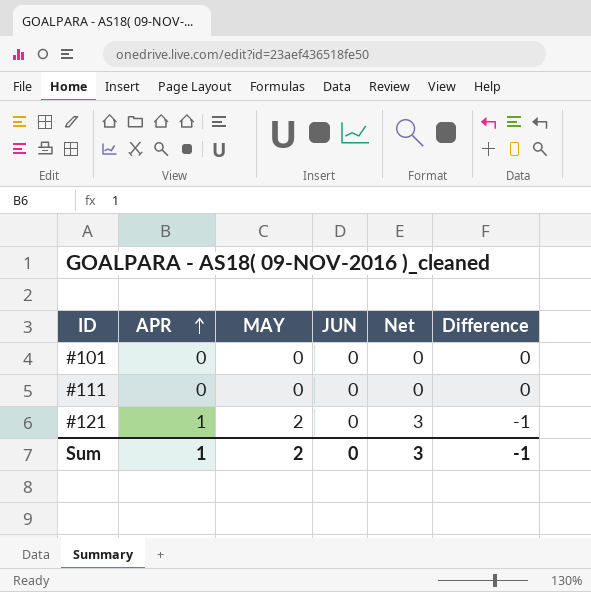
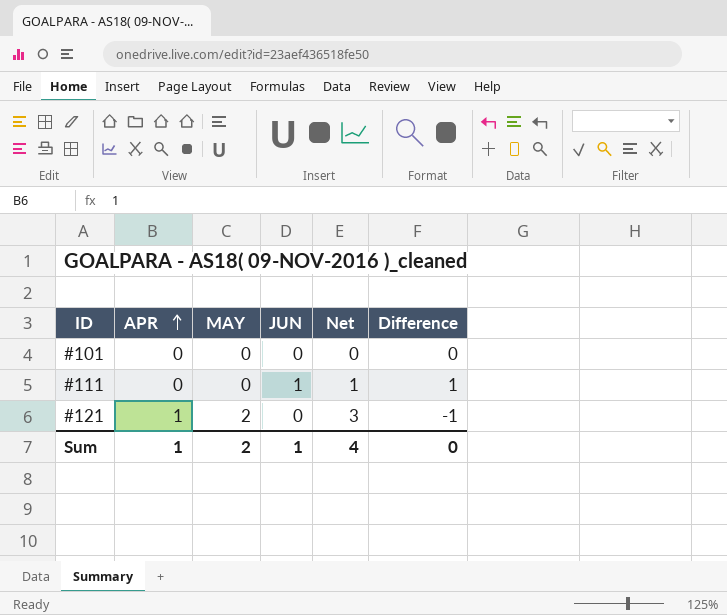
#111 | JUN: 0 -> 1
#111 | Net: 0 -> 1
#111 | Difference: 0 -> 1
Sum | JUN: 0 -> 1
Sum | Net: 3 -> 4
Sum | Difference: -1 -> 0

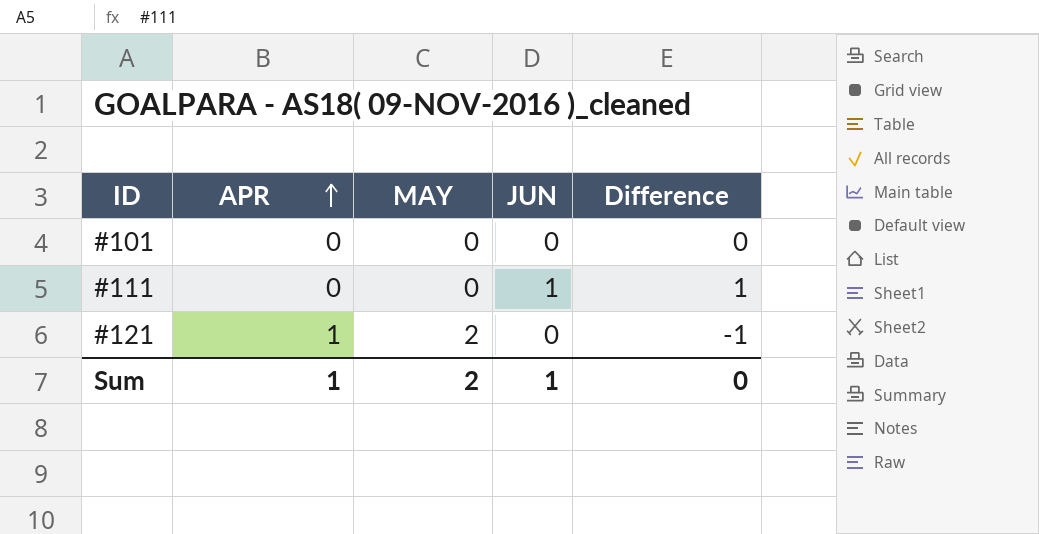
column Net | formula: [APR] + [MAY] + [JUN] -> none

